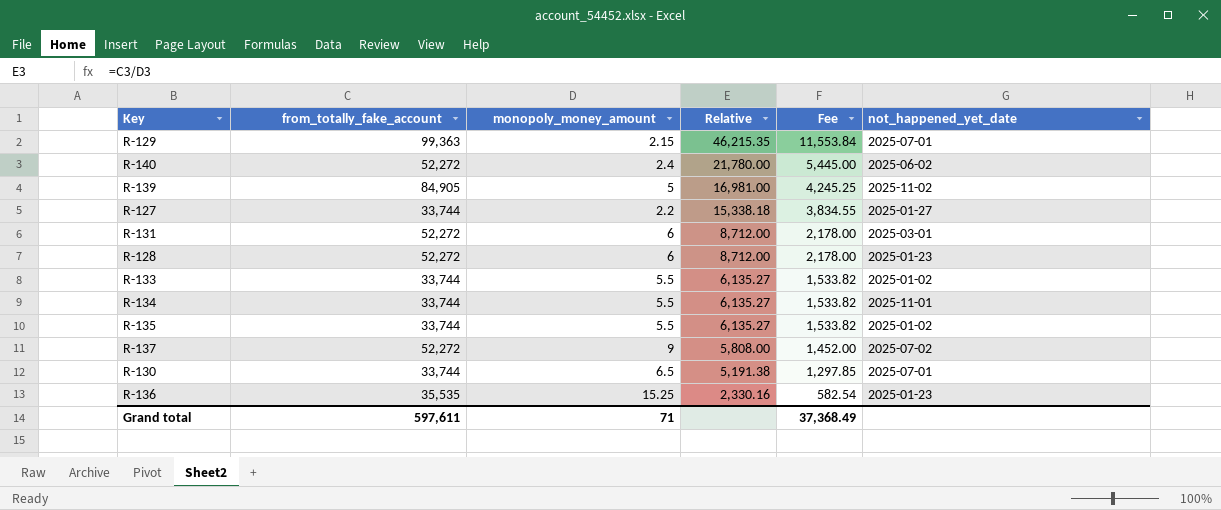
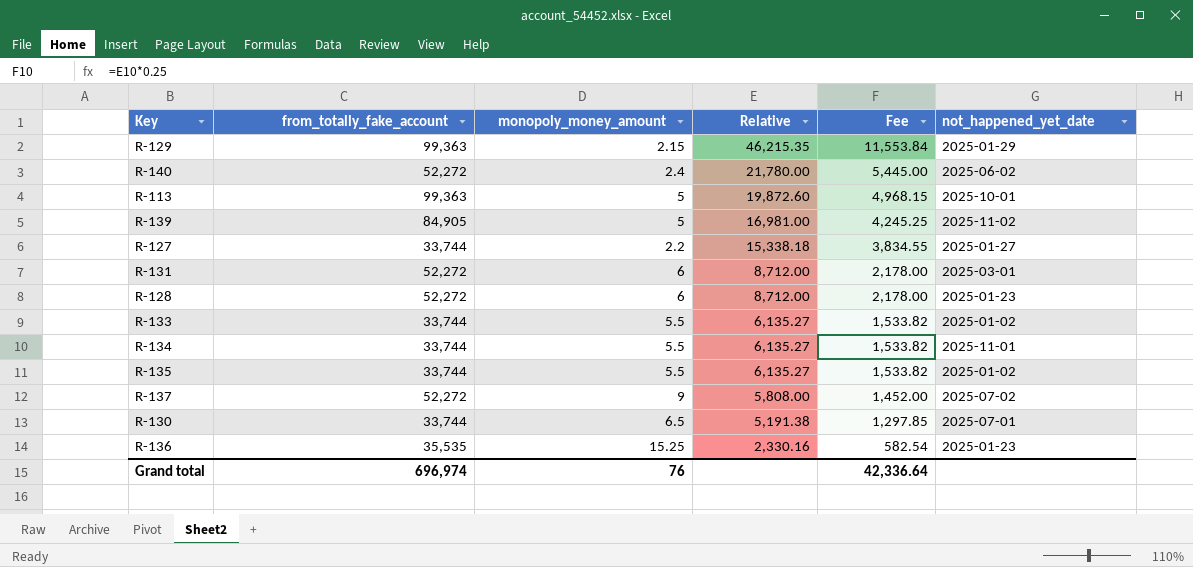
R-129 | not_happened_yet_date: 2025-07-01 -> 2025-01-29
row R-113: none -> 99,363 | 5 | 19,872.60 | 4,968.15 | 2025-10-01
Grand total | from_totally_fake_account: 597,611 -> 696,974
Grand total | monopoly_money_amount: 71 -> 76
Grand total | Fee: 37,368.49 -> 42,336.64

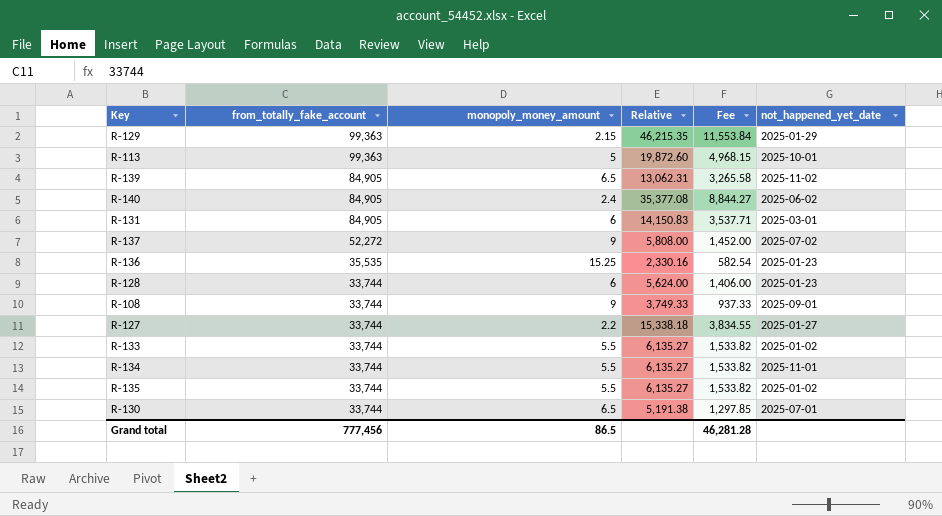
row order: Relative descending -> from_totally_fake_account descending
R-139 | monopoly_money_amount: 5 -> 6.5
R-139 | Relative: 16,981.00 -> 13,062.31
R-139 | Fee: 4,245.25 -> 3,265.58
R-140 | from_totally_fake_account: 52,272 -> 84,905
R-140 | Relative: 21,780.00 -> 35,377.08
R-140 | Fee: 5,445.00 -> 8,844.27
R-131 | from_totally_fake_account: 52,272 -> 84,905
R-131 | Relative: 8,712.00 -> 14,150.83
R-131 | Fee: 2,178.00 -> 3,537.71
R-128 | from_totally_fake_account: 52,272 -> 33,744
R-128 | Relative: 8,712.00 -> 5,624.00
R-128 | Fee: 2,178.00 -> 1,406.00
row R-108: none -> 33,744 | 9 | 3,749.33 | 937.33 | 2025-09-01
Grand total | from_totally_fake_account: 696,974 -> 777,456
Grand total | monopoly_money_amount: 76 -> 86.5
Grand total | Fee: 42,336.64 -> 46,281.28

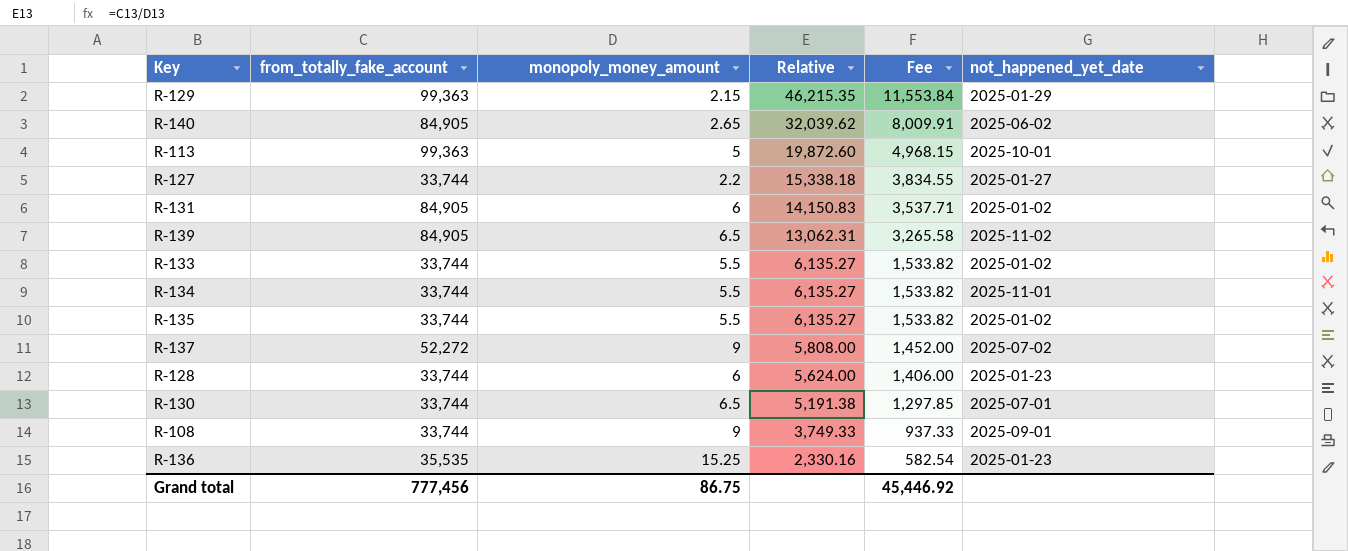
row order: from_totally_fake_account descending -> Relative descending
R-140 | monopoly_money_amount: 2.4 -> 2.65
R-140 | Relative: 35,377.08 -> 32,039.62
R-140 | Fee: 8,844.27 -> 8,009.91
R-131 | not_happened_yet_date: 2025-03-01 -> 2025-01-02
Grand total | monopoly_money_amount: 86.5 -> 86.75
Grand total | Fee: 46,281.28 -> 45,446.92

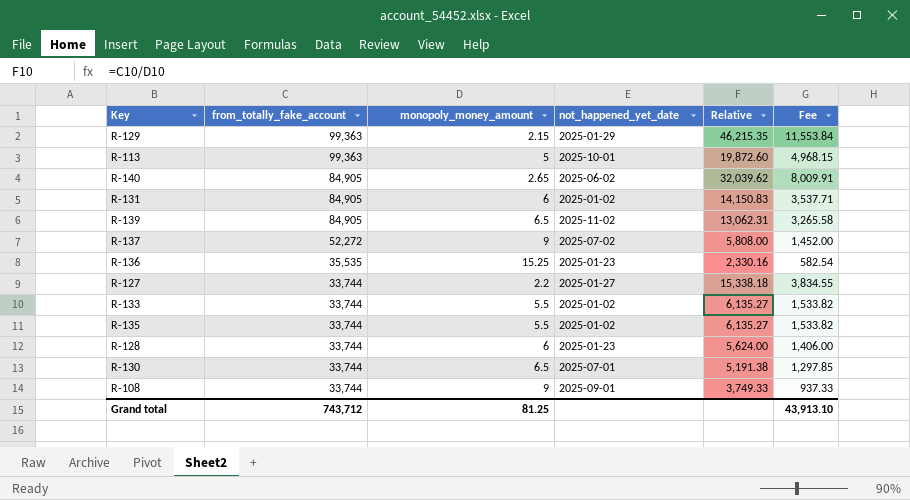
row order: Relative descending -> from_totally_fake_account descending
column not_happened_yet_date | position: 6 -> 4
row R-134: 33,744 | 5.5 | 6,135.27 | 1,533.82 | 2025-11-01 -> none
Grand total | from_totally_fake_account: 777,456 -> 743,712
Grand total | monopoly_money_amount: 86.75 -> 81.25
Grand total | Fee: 45,446.92 -> 43,913.10

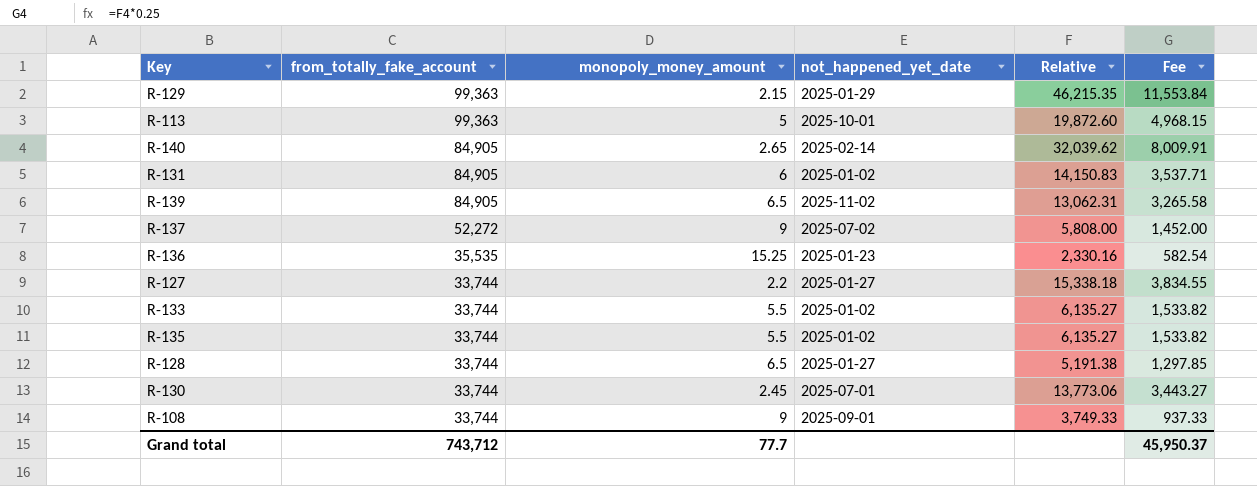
R-140 | not_happened_yet_date: 2025-06-02 -> 2025-02-14
R-128 | monopoly_money_amount: 6 -> 6.5
R-128 | not_happened_yet_date: 2025-01-23 -> 2025-01-27
R-128 | Relative: 5,624.00 -> 5,191.38
R-128 | Fee: 1,406.00 -> 1,297.85
R-130 | monopoly_money_amount: 6.5 -> 2.45
R-130 | Relative: 5,191.38 -> 13,773.06
R-130 | Fee: 1,297.85 -> 3,443.27
Grand total | monopoly_money_amount: 81.25 -> 77.7
Grand total | Fee: 43,913.10 -> 45,950.37

